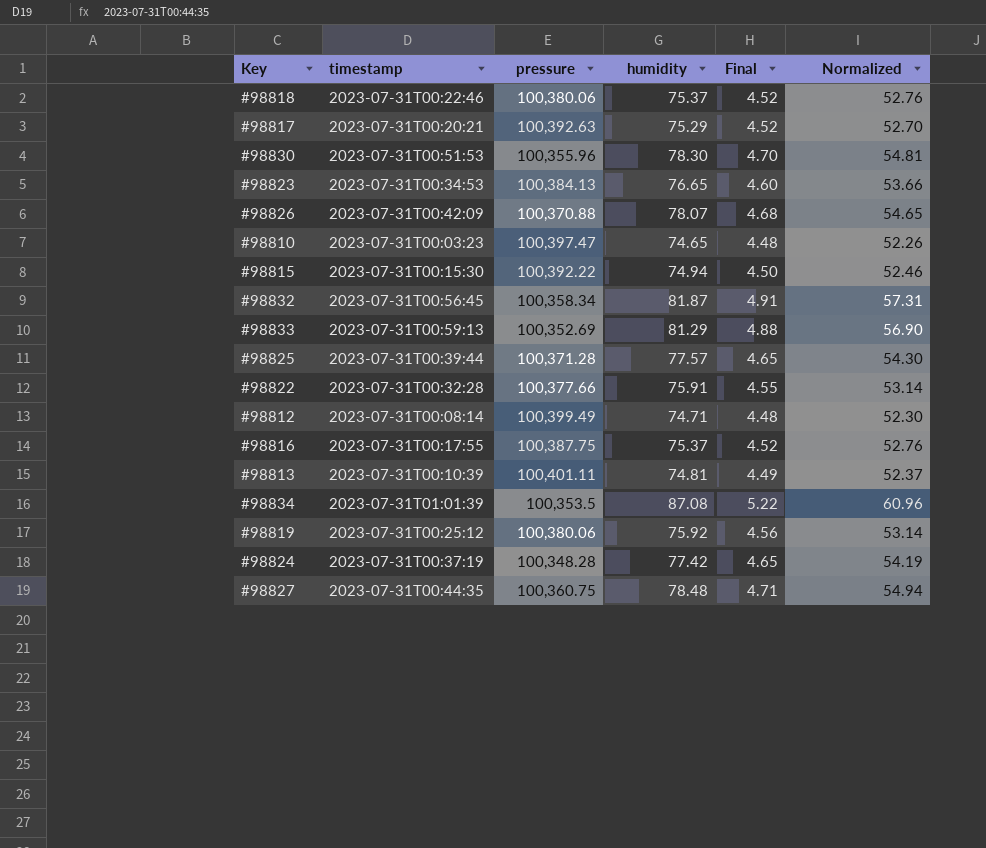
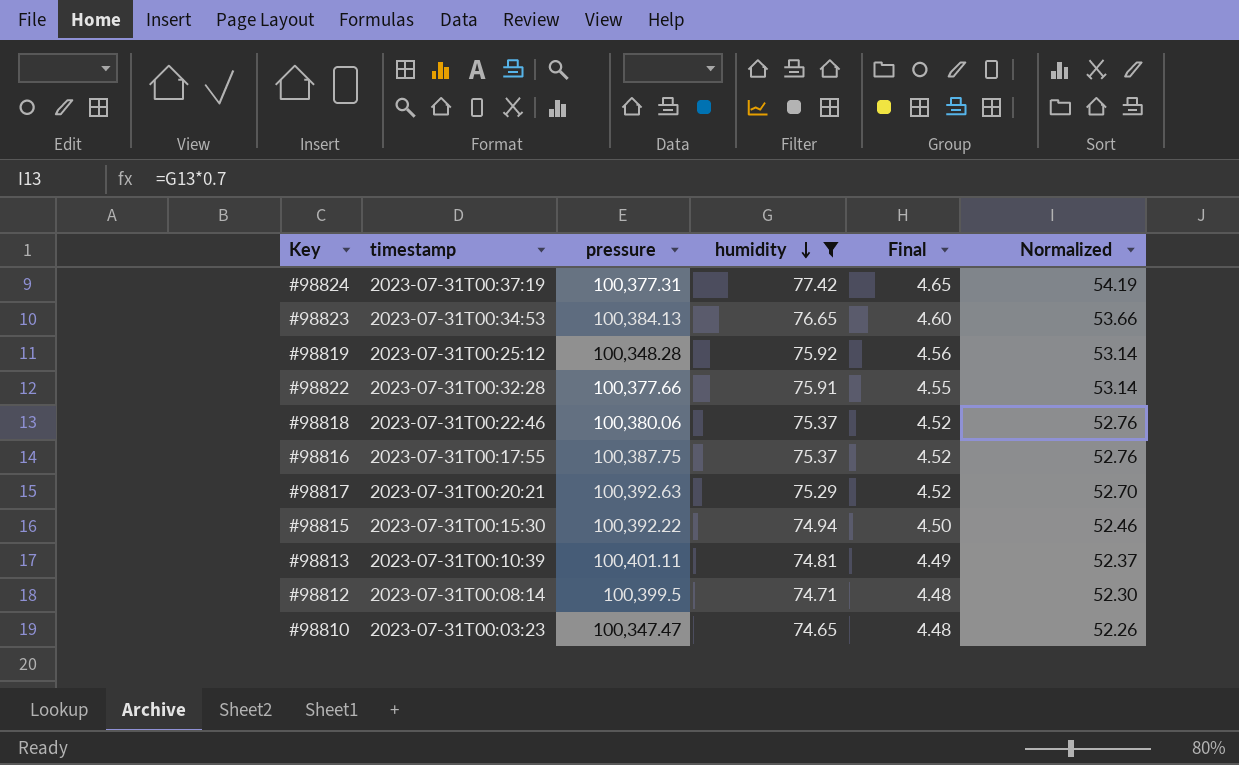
filter: none -> humidity <= 77.42
row order: none -> humidity descending
#98824 | pressure: 100,348.28 -> 100,377.31
#98819 | pressure: 100,380.06 -> 100,348.28
#98812 | pressure: 100,399.49 -> 100,399.5
#98810 | pressure: 100,397.47 -> 100,347.47

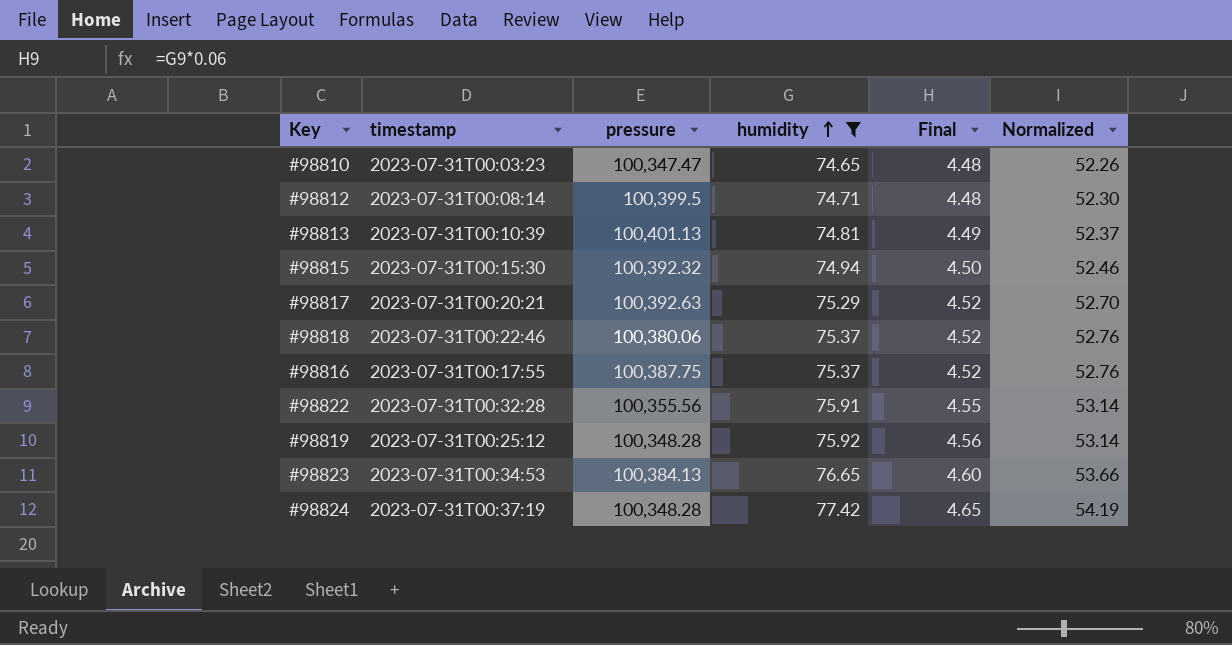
row order: humidity descending -> humidity ascending
#98813 | pressure: 100,401.11 -> 100,401.13
#98815 | pressure: 100,392.22 -> 100,392.32
#98822 | pressure: 100,377.66 -> 100,355.56
#98824 | pressure: 100,377.31 -> 100,348.28

